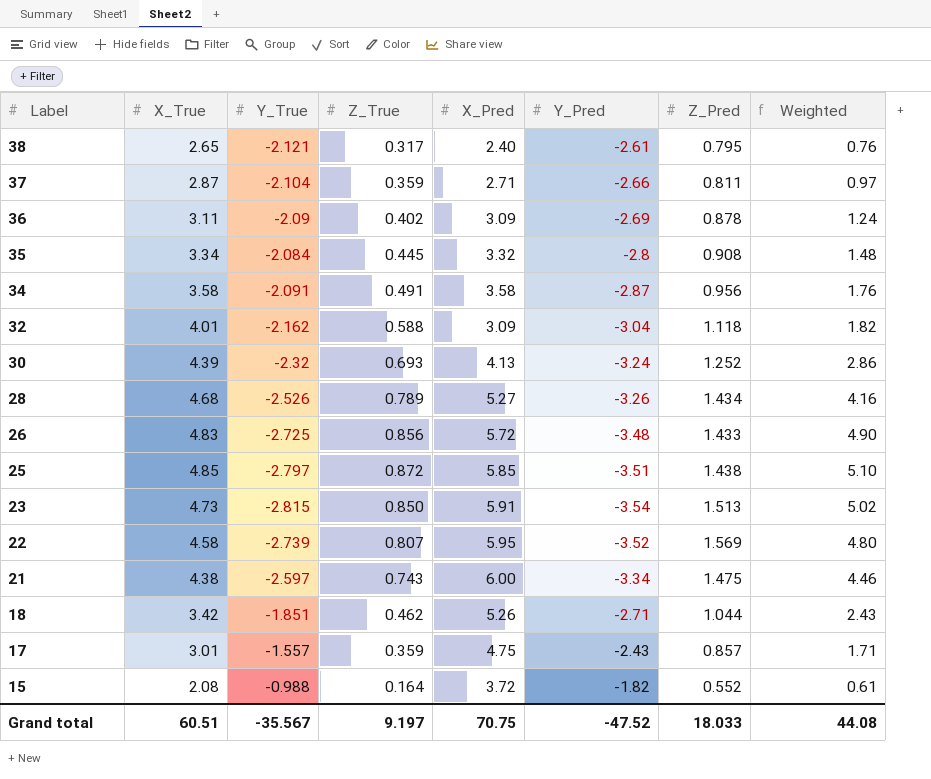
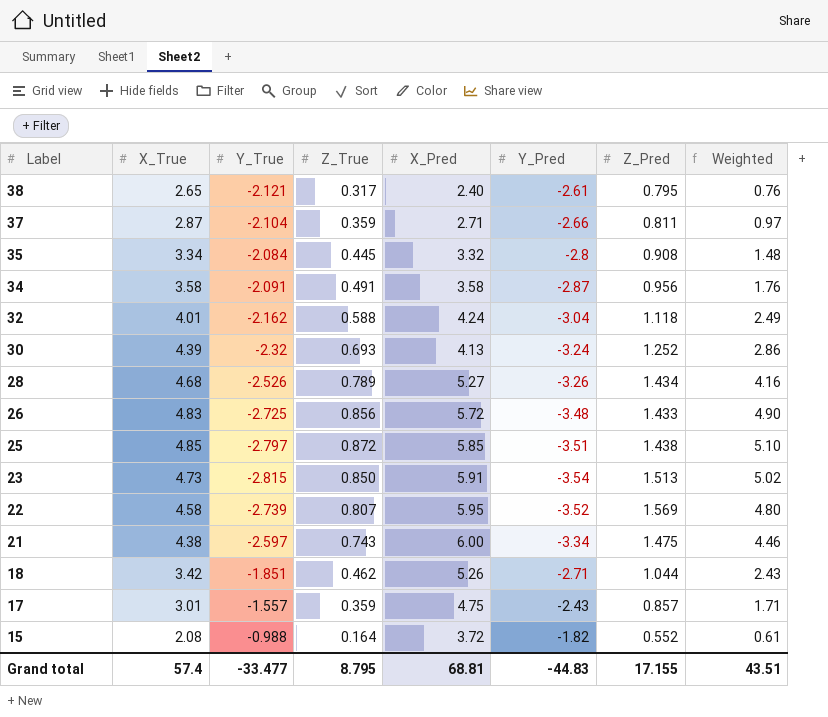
row 36: 3.11 | -2.09 | 0.402 | 3.09 | -2.69 | 0.878 | 1.24 -> none
32 | X_Pred: 3.09 -> 4.24
32 | Weighted: 1.82 -> 2.49
Grand total | X_True: 60.51 -> 57.4
Grand total | Y_True: -35.567 -> -33.477
Grand total | Z_True: 9.197 -> 8.795
Grand total | X_Pred: 70.75 -> 68.81
Grand total | Y_Pred: -47.52 -> -44.83
Grand total | Z_Pred: 18.033 -> 17.155
Grand total | Weighted: 44.08 -> 43.51

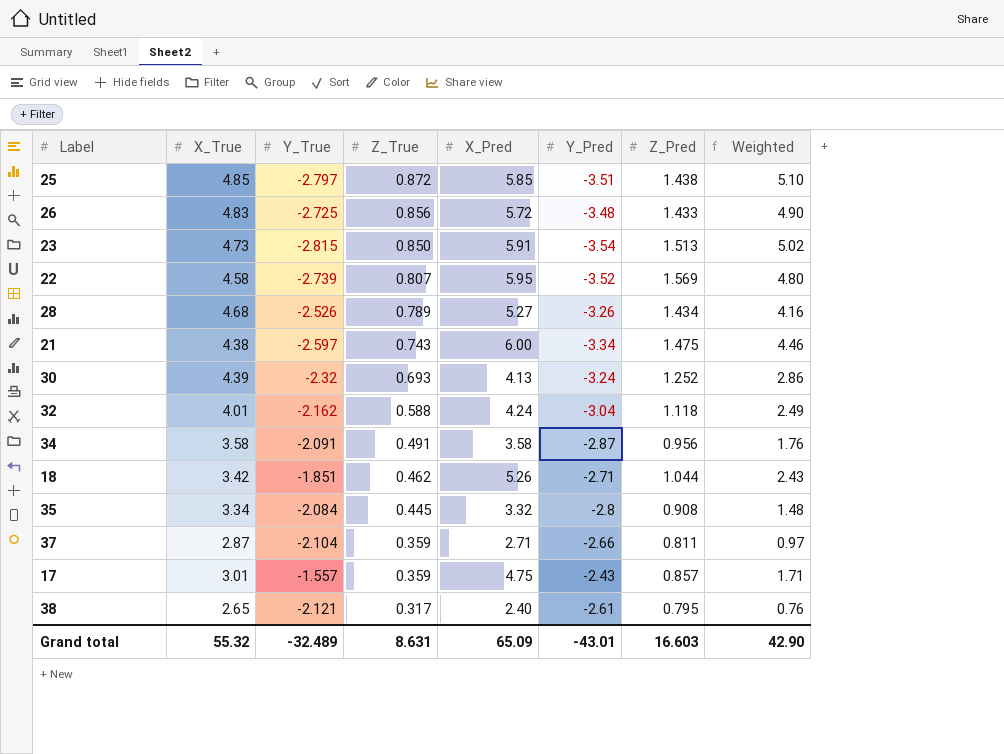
row order: Label descending -> Z_True descending
row 15: 2.08 | -0.988 | 0.164 | 3.72 | -1.82 | 0.552 | 0.61 -> none
Grand total | X_True: 57.4 -> 55.32
Grand total | Y_True: -33.477 -> -32.489
Grand total | Z_True: 8.795 -> 8.631
Grand total | X_Pred: 68.81 -> 65.09
Grand total | Y_Pred: -44.83 -> -43.01
Grand total | Z_Pred: 17.155 -> 16.603
Grand total | Weighted: 43.51 -> 42.90

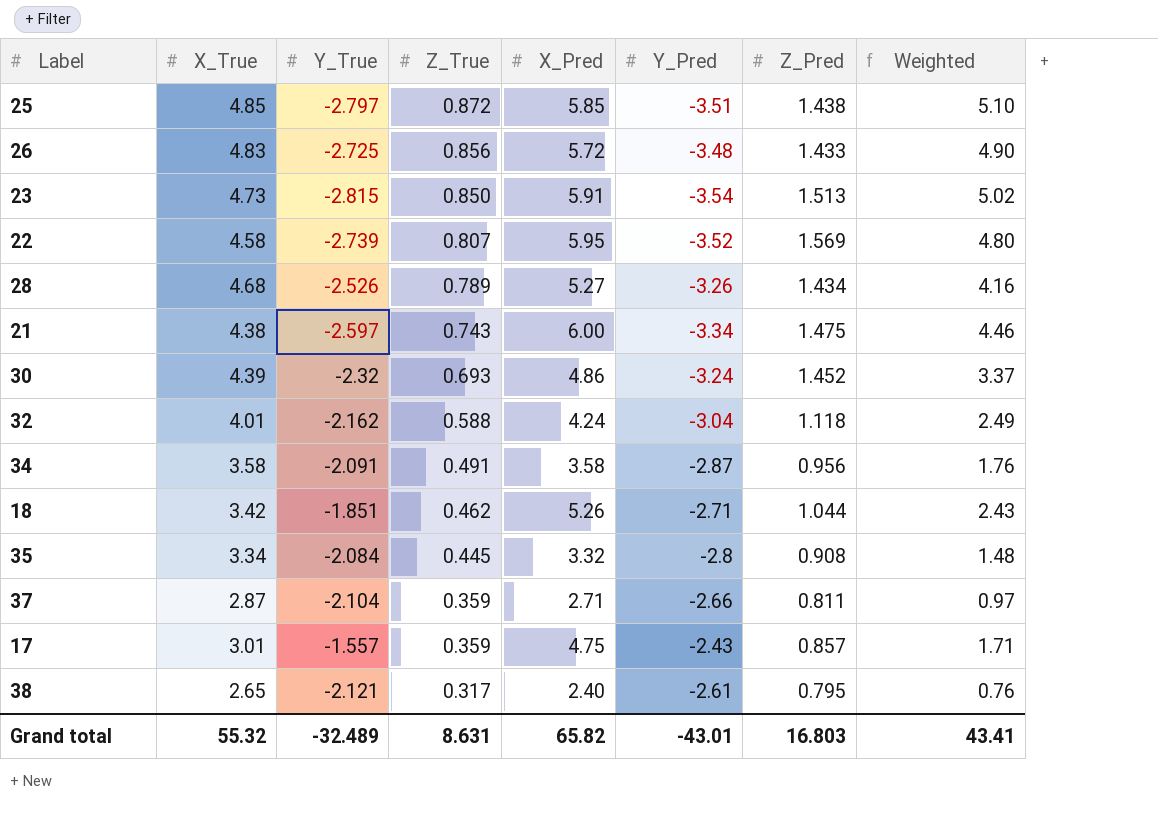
30 | X_Pred: 4.13 -> 4.86
30 | Z_Pred: 1.252 -> 1.452
30 | Weighted: 2.86 -> 3.37
Grand total | X_Pred: 65.09 -> 65.82
Grand total | Z_Pred: 16.603 -> 16.803
Grand total | Weighted: 42.90 -> 43.41

